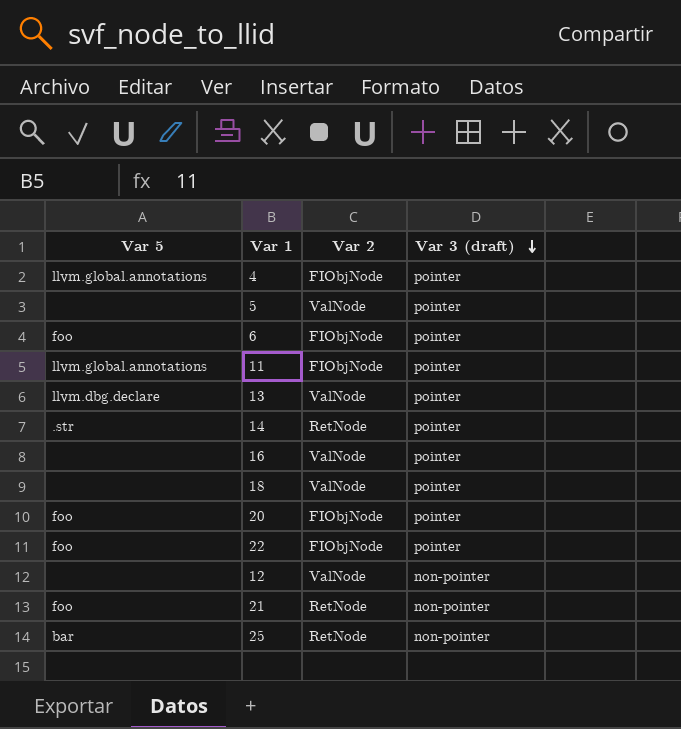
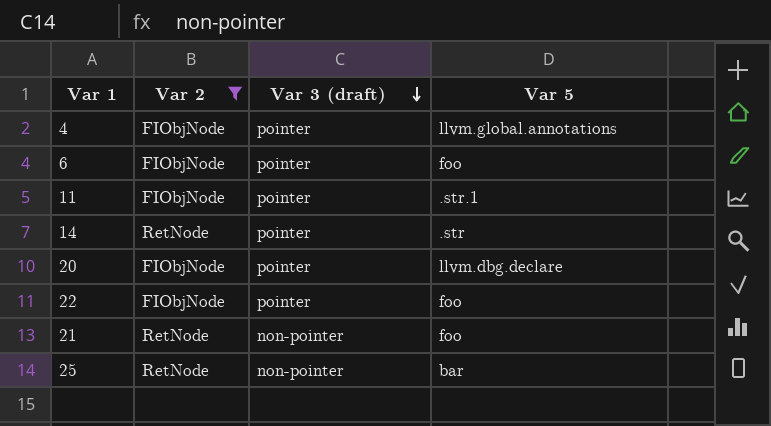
filter: none -> Var 2 != ValNode
column Var 5 | position: 1 -> 4
11 | Var 5: llvm.global.annotations -> .str.1
20 | Var 5: foo -> llvm.dbg.declare

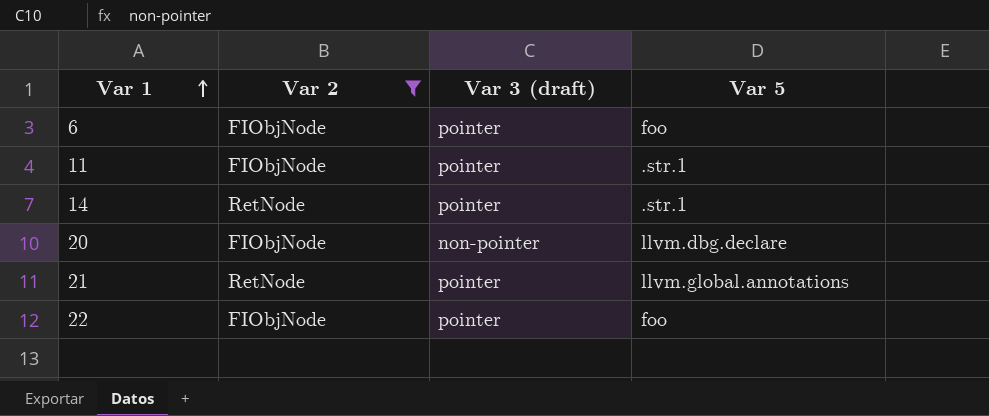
row order: Var 3 (draft) descending -> Var 1 ascending
row 4: FIObjNode | pointer | llvm.global.annotations -> none
row 25: RetNode | non-pointer | bar -> none
14 | Var 5: .str -> .str.1
20 | Var 3 (draft): pointer -> non-pointer
21 | Var 3 (draft): non-pointer -> pointer
21 | Var 5: foo -> llvm.global.annotations

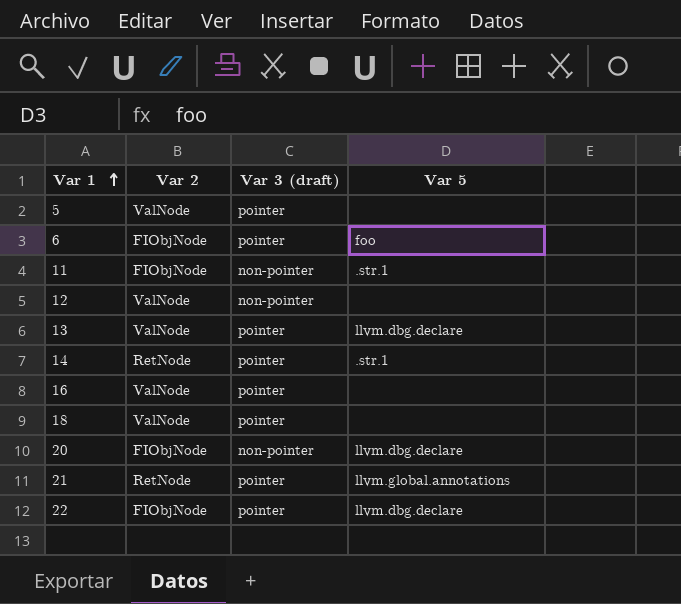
filter: Var 2 != ValNode -> none
11 | Var 3 (draft): pointer -> non-pointer
22 | Var 5: foo -> llvm.dbg.declare

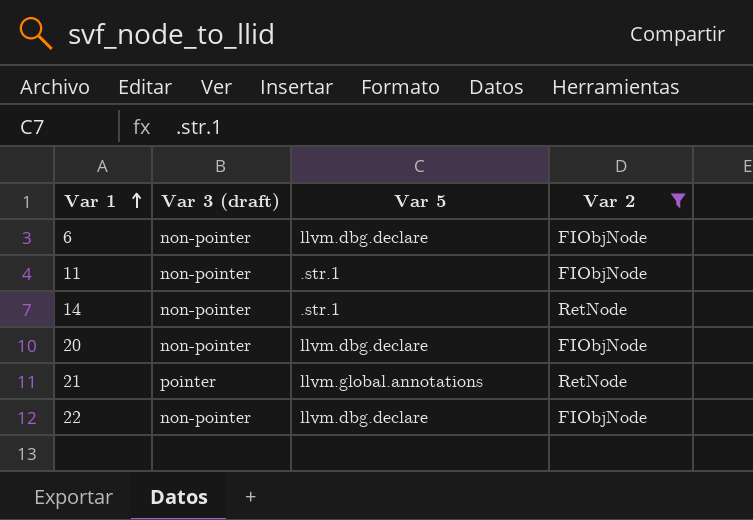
filter: none -> Var 2 != ValNode
column Var 2 | position: 2 -> 4
6 | Var 3 (draft): pointer -> non-pointer
6 | Var 5: foo -> llvm.dbg.declare
14 | Var 3 (draft): pointer -> non-pointer
22 | Var 3 (draft): pointer -> non-pointer

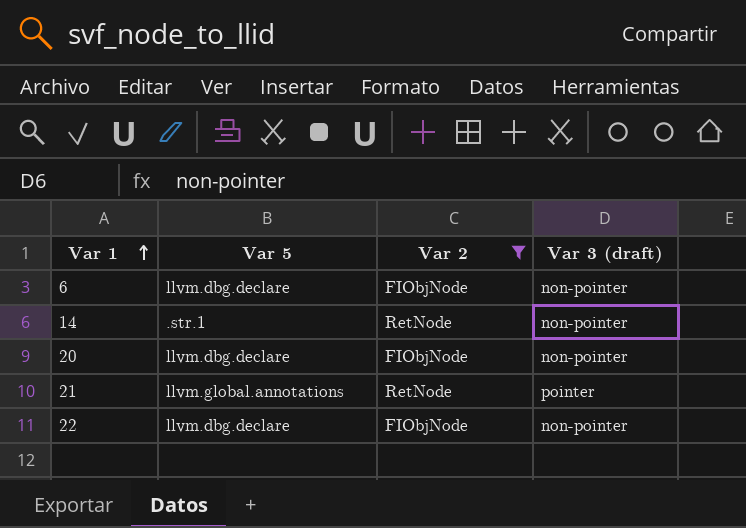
column Var 3 (draft) | position: 2 -> 4
row 11: non-pointer | .str.1 | FIObjNode -> none

